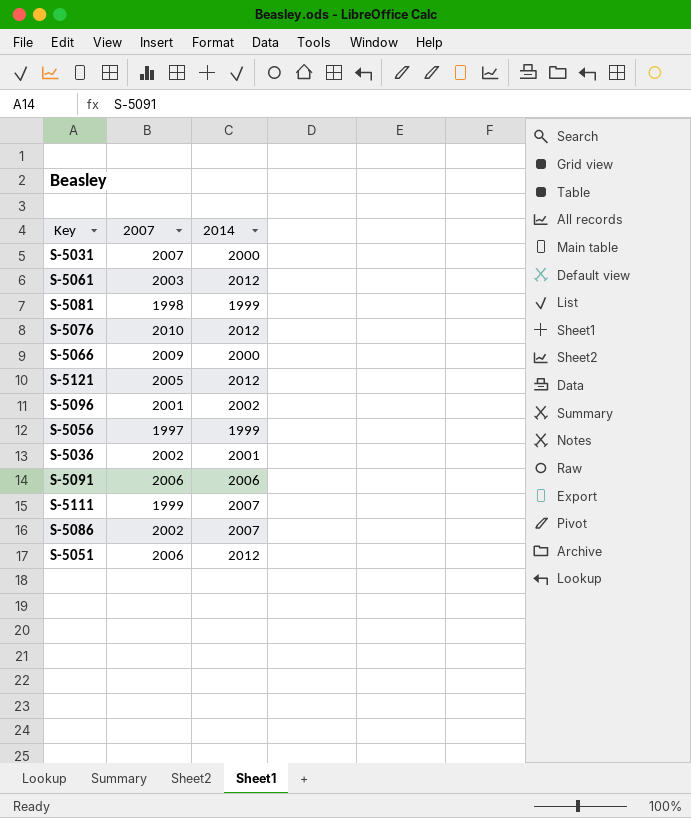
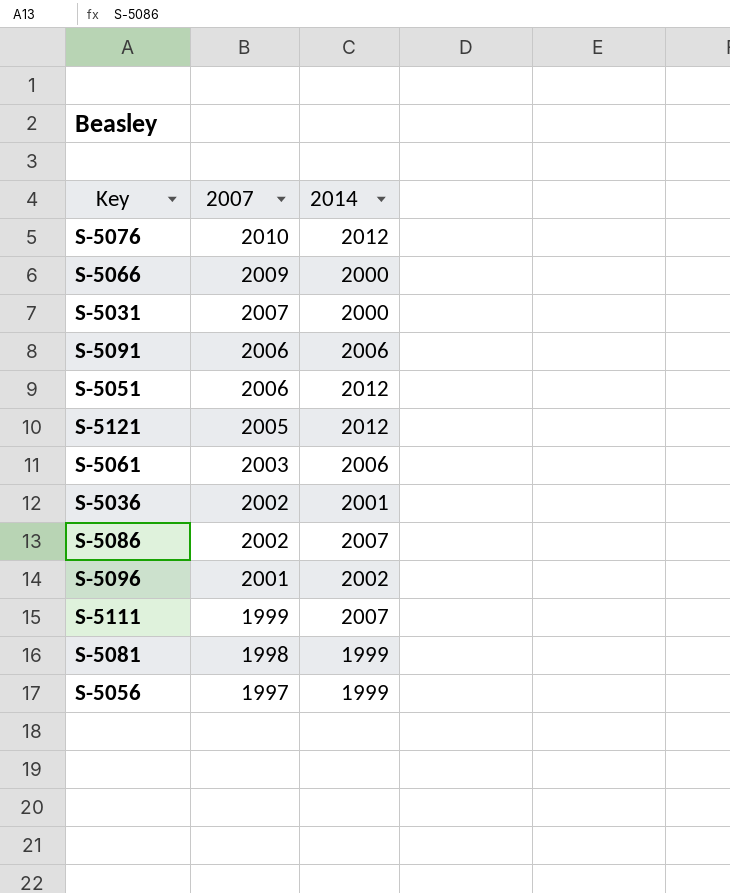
row order: none -> 2007 descending
S-5061 | 2014: 2012 -> 2006

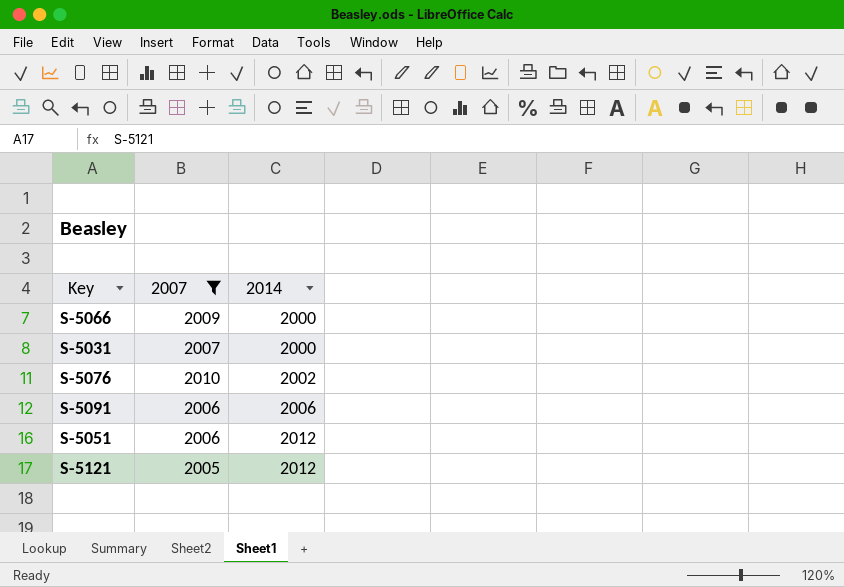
filter: none -> 2007 >= 2005
row order: 2007 descending -> 2014 ascending
S-5076 | 2014: 2012 -> 2002

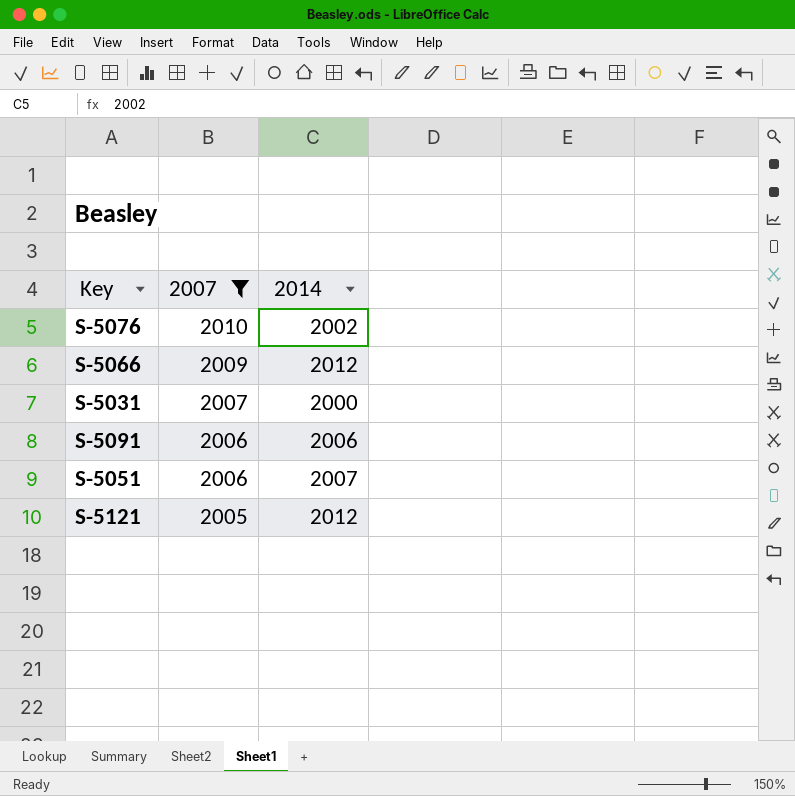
row order: 2014 ascending -> 2007 descending
S-5066 | 2014: 2000 -> 2012
S-5051 | 2014: 2012 -> 2007

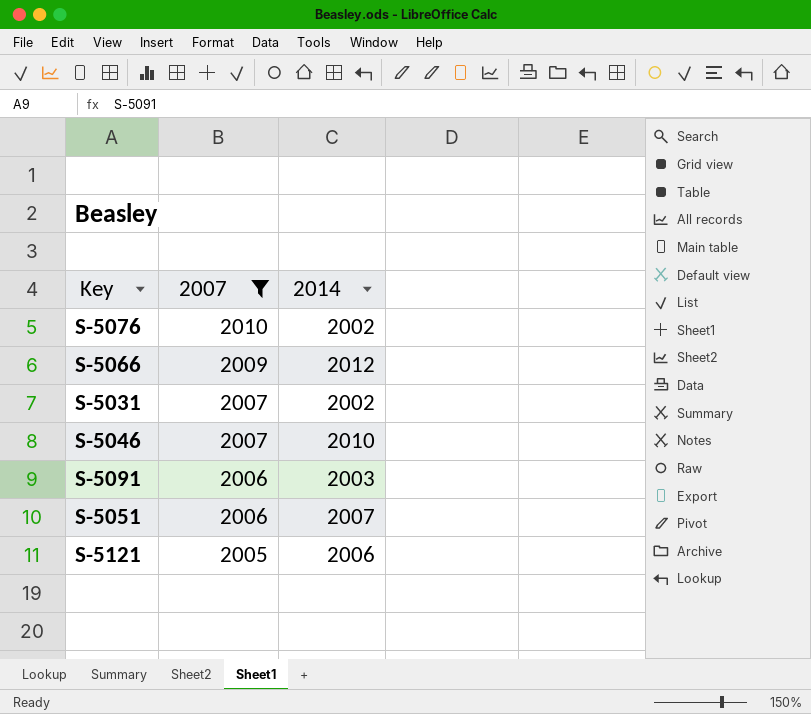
S-5031 | 2014: 2000 -> 2002
row S-5046: none -> 2007 | 2010
S-5091 | 2014: 2006 -> 2003
S-5121 | 2014: 2012 -> 2006

